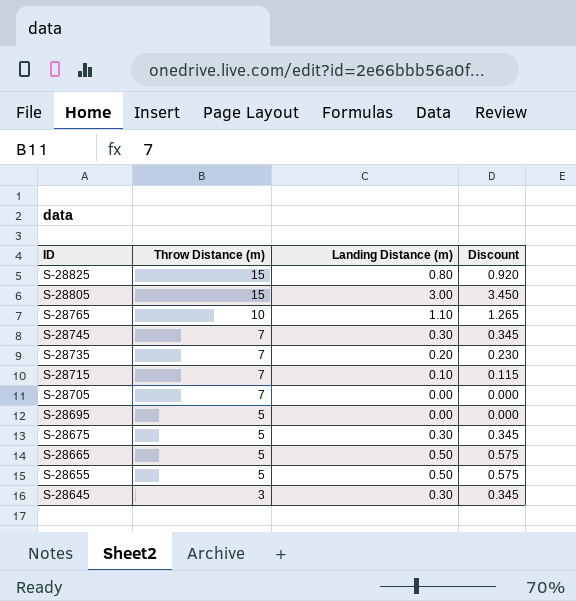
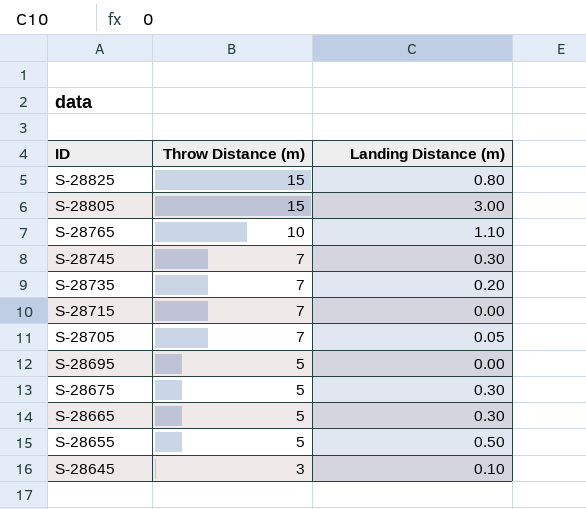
column Discount | formula: [Landing Distance (m)] * 1.15 -> none
S-28715 | Landing Distance (m): 0.10 -> 0.00
S-28705 | Landing Distance (m): 0.00 -> 0.05
S-28665 | Landing Distance (m): 0.50 -> 0.30
S-28645 | Landing Distance (m): 0.30 -> 0.10

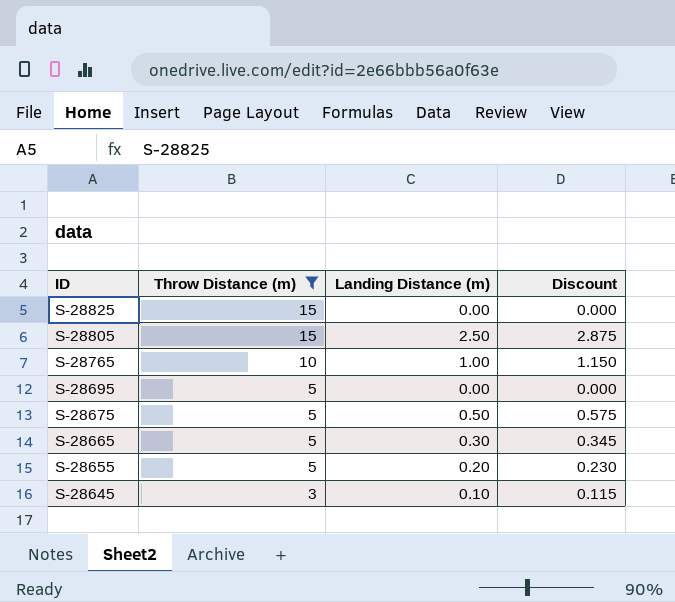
filter: none -> Throw Distance (m) != 7
column Discount | formula: none -> [Landing Distance (m)] * 1.15
S-28825 | Landing Distance (m): 0.80 -> 0.00
S-28805 | Landing Distance (m): 3.00 -> 2.50
S-28765 | Landing Distance (m): 1.10 -> 1.00
S-28675 | Landing Distance (m): 0.30 -> 0.50
S-28655 | Landing Distance (m): 0.50 -> 0.20

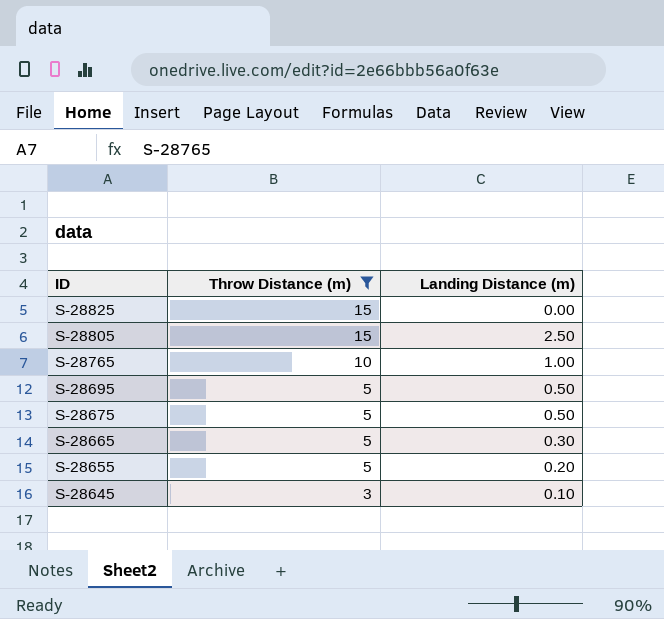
column Discount | formula: [Landing Distance (m)] * 1.15 -> none
S-28695 | Landing Distance (m): 0.00 -> 0.50

